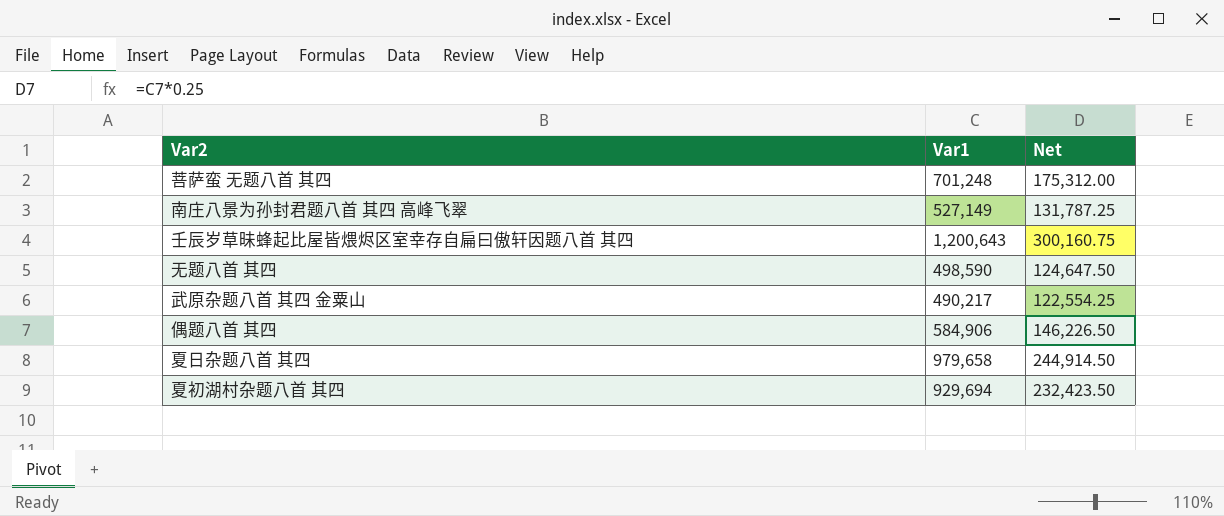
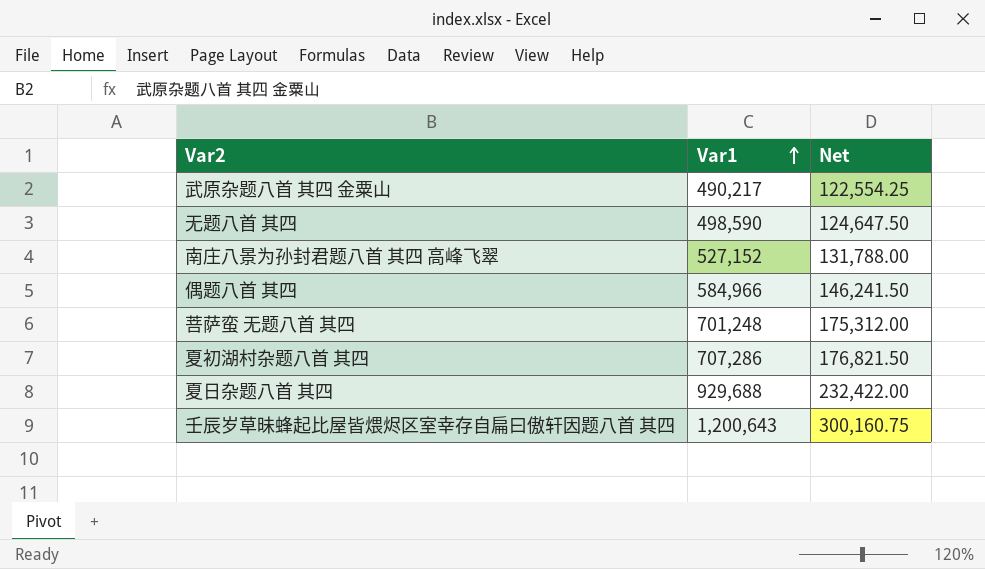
row order: none -> Var1 ascending
南庄八景为孙封君题八首 其四 高峰飞翠 | Var1: 527,149 -> 527,152
南庄八景为孙封君题八首 其四 高峰飞翠 | Net: 131,787.25 -> 131,788.00
偶题八首 其四 | Var1: 584,906 -> 584,966
偶题八首 其四 | Net: 146,226.50 -> 146,241.50
夏初湖村杂题八首 其四 | Var1: 929,694 -> 707,286
夏初湖村杂题八首 其四 | Net: 232,423.50 -> 176,821.50
夏日杂题八首 其四 | Var1: 979,658 -> 929,688
夏日杂题八首 其四 | Net: 244,914.50 -> 232,422.00

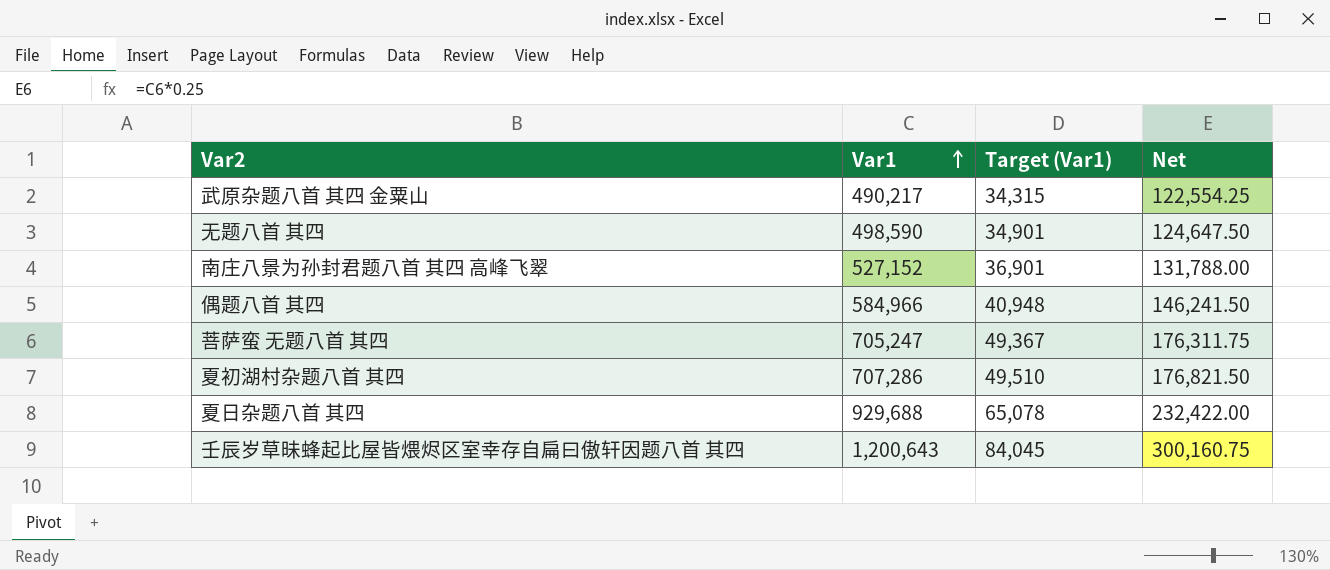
column Target (Var1) | formula: none -> [Var1] * 0.07
菩萨蛮 无题八首 其四 | Var1: 701,248 -> 705,247
菩萨蛮 无题八首 其四 | Net: 175,312.00 -> 176,311.75

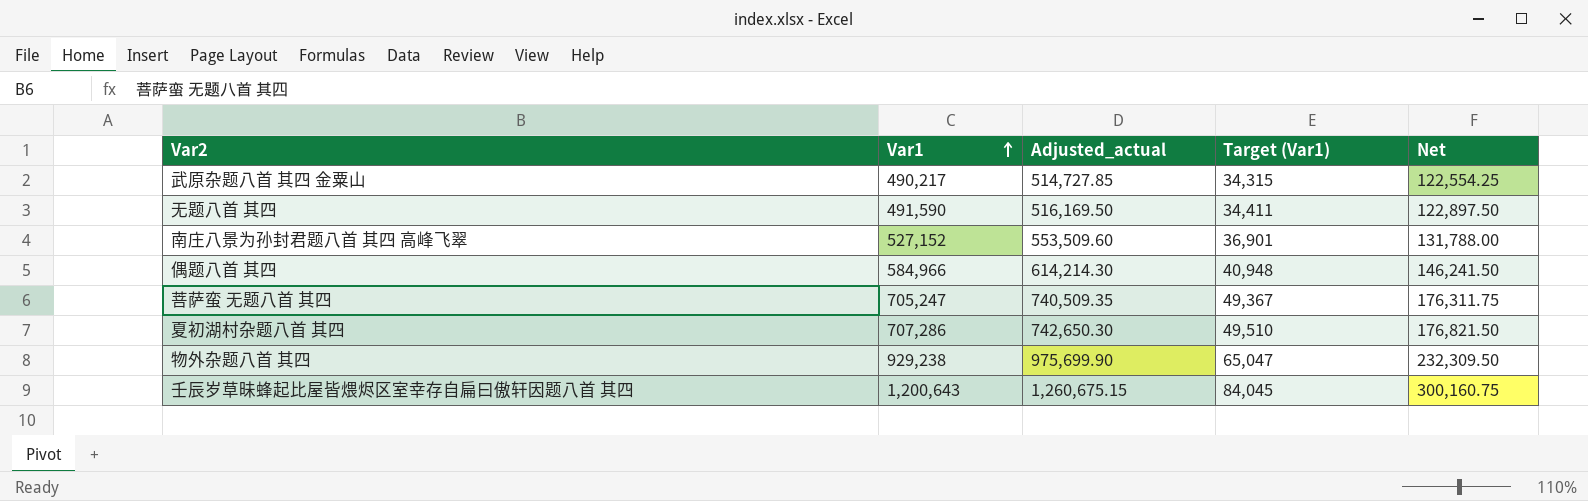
column Adjusted_actual | formula: none -> [Var1] * 1.05
row 夏日杂题八首 其四: 929,688 | 65,078 | 232,422.00 -> none
无题八首 其四 | Var1: 498,590 -> 491,590
无题八首 其四 | Target (Var1): 34,901 -> 34,411
无题八首 其四 | Net: 124,647.50 -> 122,897.50
row 物外杂题八首 其四: none -> 929,238 | 975,699.90 | 65,047 | 232,309.50

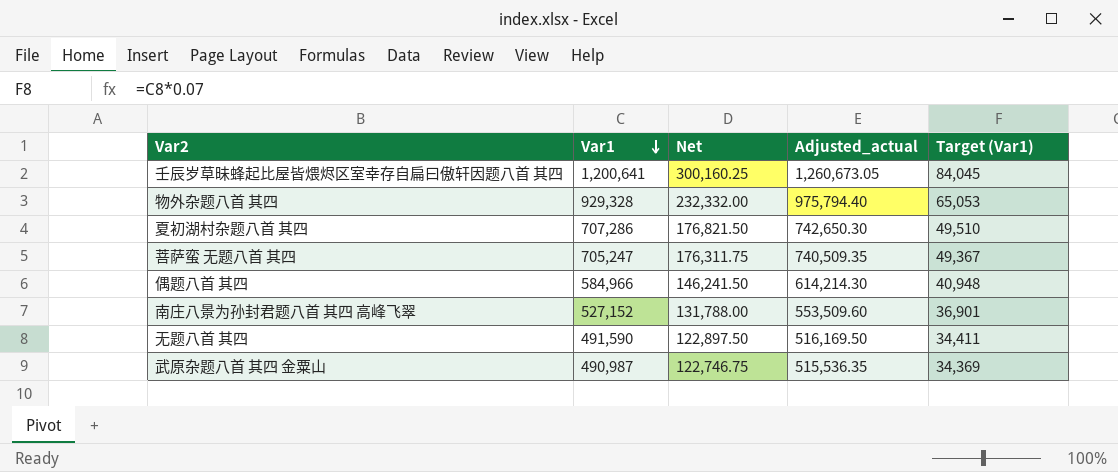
row order: Var1 ascending -> Var1 descending
column Net | position: 5 -> 3
壬辰岁草昧蜂起比屋皆煨烬区室幸存自扁曰傲轩因题八首 其四 | Var1: 1,200,643 -> 1,200,641
壬辰岁草昧蜂起比屋皆煨烬区室幸存自扁曰傲轩因题八首 其四 | Net: 300,160.75 -> 300,160.25
壬辰岁草昧蜂起比屋皆煨烬区室幸存自扁曰傲轩因题八首 其四 | Adjusted_actual: 1,260,675.15 -> 1,260,673.05
物外杂题八首 其四 | Var1: 929,238 -> 929,328
物外杂题八首 其四 | Net: 232,309.50 -> 232,332.00
物外杂题八首 其四 | Adjusted_actual: 975,699.90 -> 975,794.40
物外杂题八首 其四 | Target (Var1): 65,047 -> 65,053
武原杂题八首 其四 金粟山 | Var1: 490,217 -> 490,987
武原杂题八首 其四 金粟山 | Net: 122,554.25 -> 122,746.75
武原杂题八首 其四 金粟山 | Adjusted_actual: 514,727.85 -> 515,536.35
武原杂题八首 其四 金粟山 | Target (Var1): 34,315 -> 34,369

